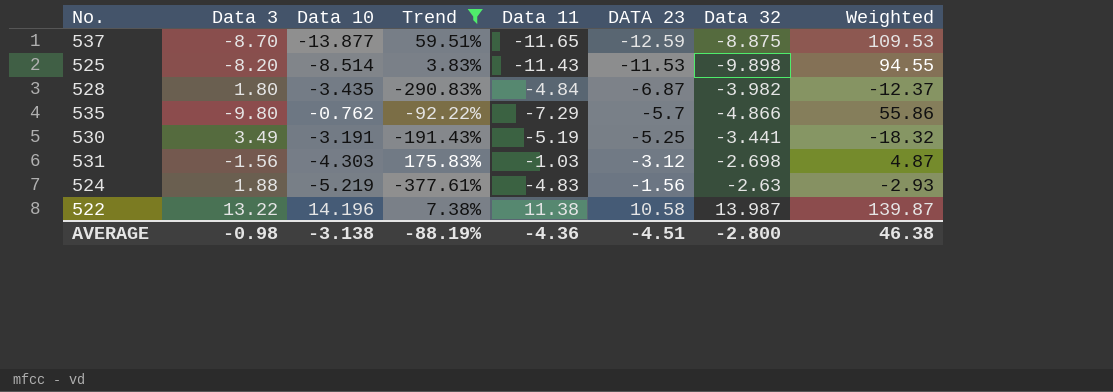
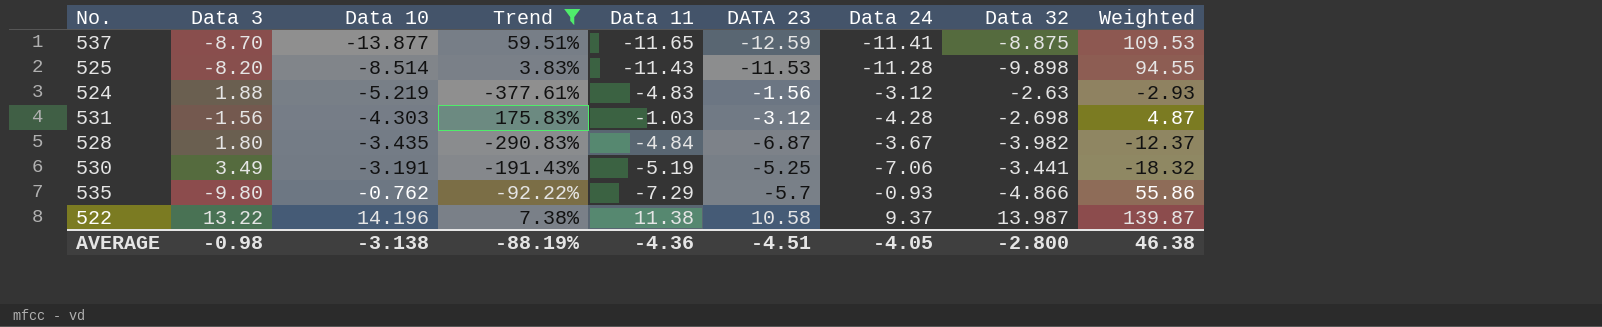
row order: DATA 23 ascending -> Data 10 ascending
column Data 24 | position: none -> 7

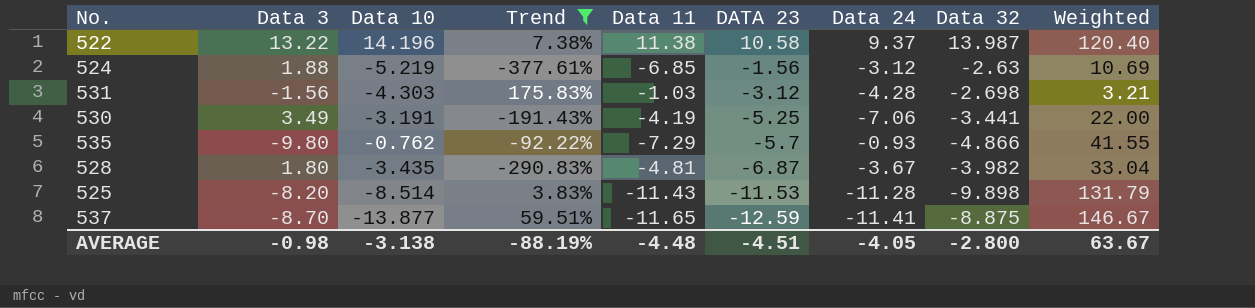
row order: Data 10 ascending -> DATA 23 descending
column Weighted | formula: [Data 3] * [DATA 23] -> [Data 11] * [DATA 23]
524 | Data 11: -4.83 -> -6.85
530 | Data 11: -5.19 -> -4.19
528 | Data 11: -4.84 -> -4.81
AVERAGE | Data 11: -4.36 -> -4.48
AVERAGE | Weighted: 46.38 -> 63.67

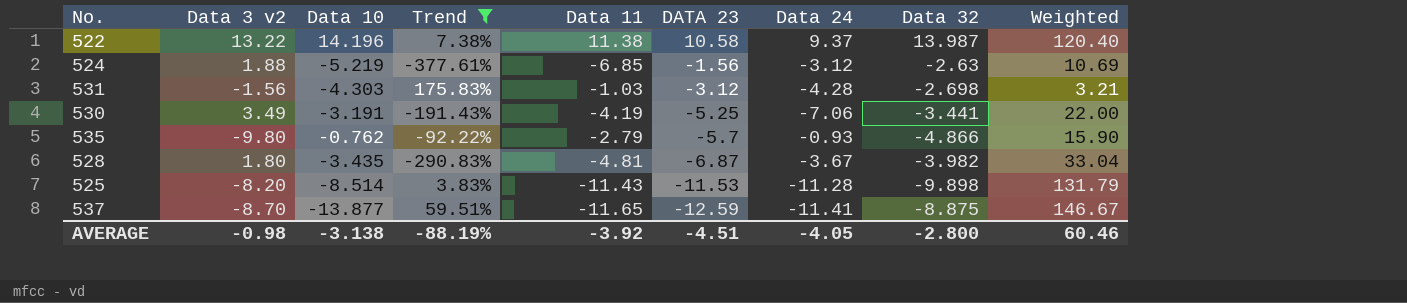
column name: Data 3 -> Data 3 v2
535 | Data 11: -7.29 -> -2.79
535 | Weighted: 41.55 -> 15.90
AVERAGE | Data 11: -4.48 -> -3.92
AVERAGE | Weighted: 63.67 -> 60.46

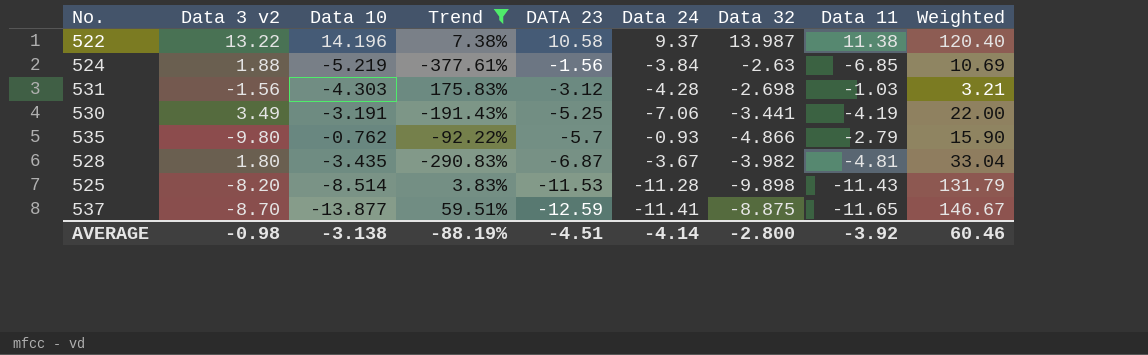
column Data 11 | position: 5 -> 8
524 | Data 24: -3.12 -> -3.84
AVERAGE | Data 24: -4.05 -> -4.14

